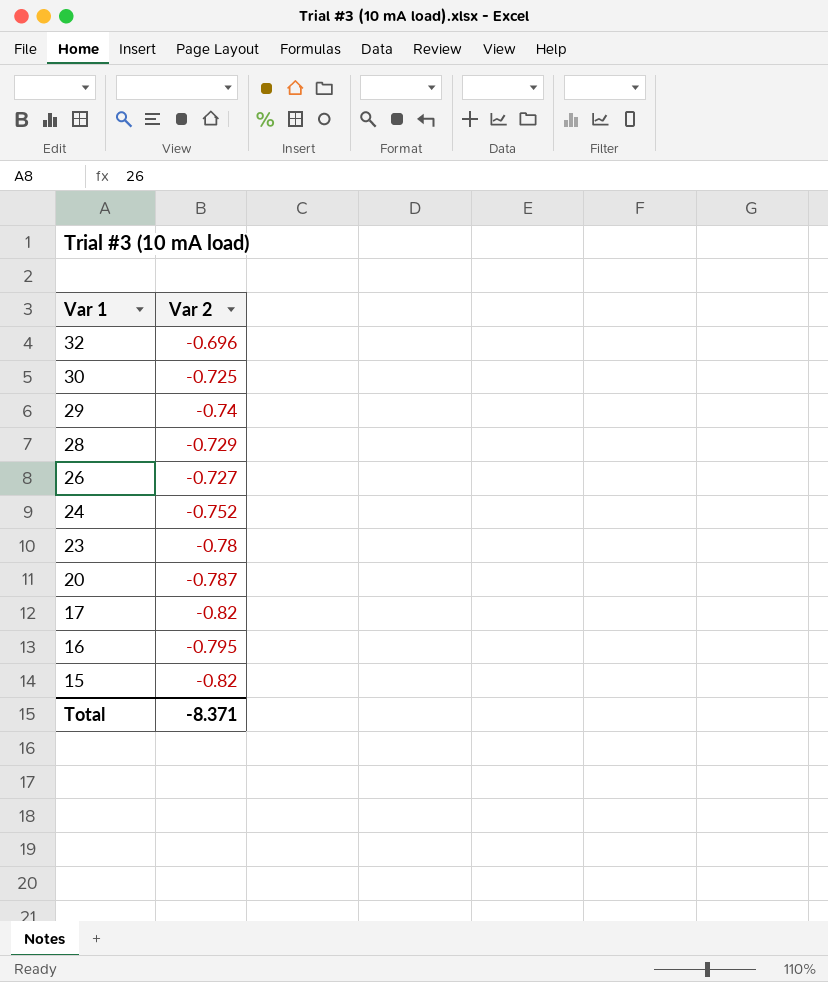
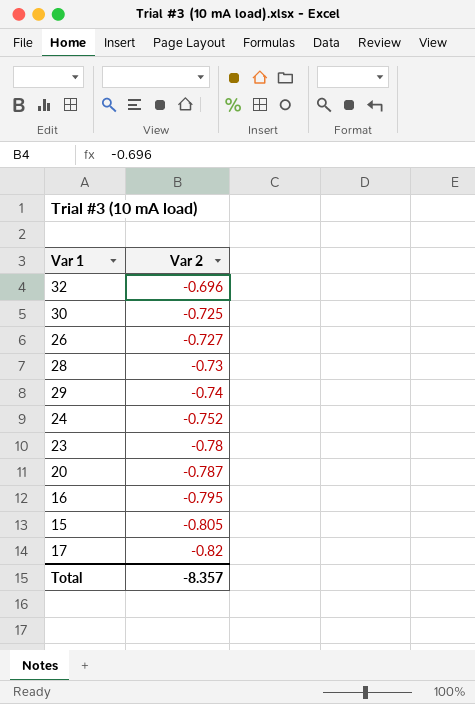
row order: Var 1 descending -> Var 2 descending
28 | Var 2: -0.729 -> -0.73
15 | Var 2: -0.82 -> -0.805
Total | Var 2: -8.371 -> -8.357

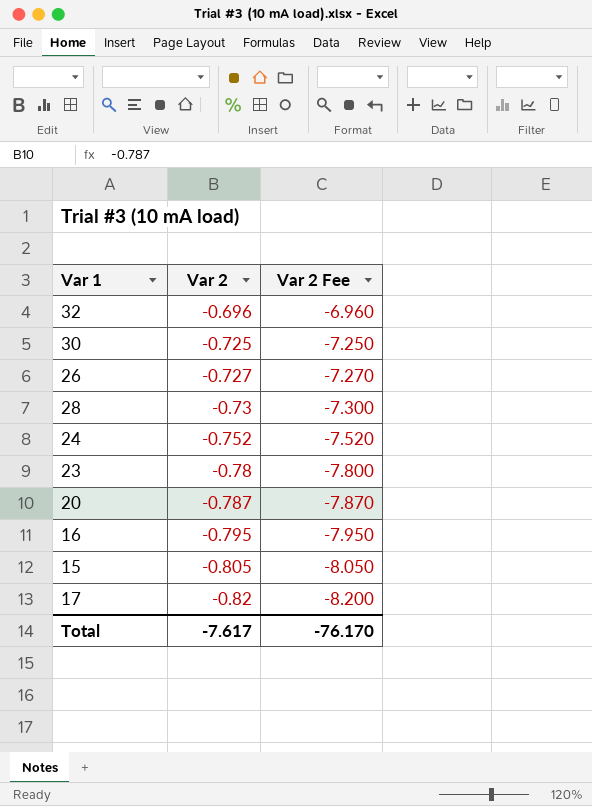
column Var 2 Fee | formula: none -> [Var 2] * 10
row 29: -0.74 -> none
Total | Var 2: -8.357 -> -7.617

